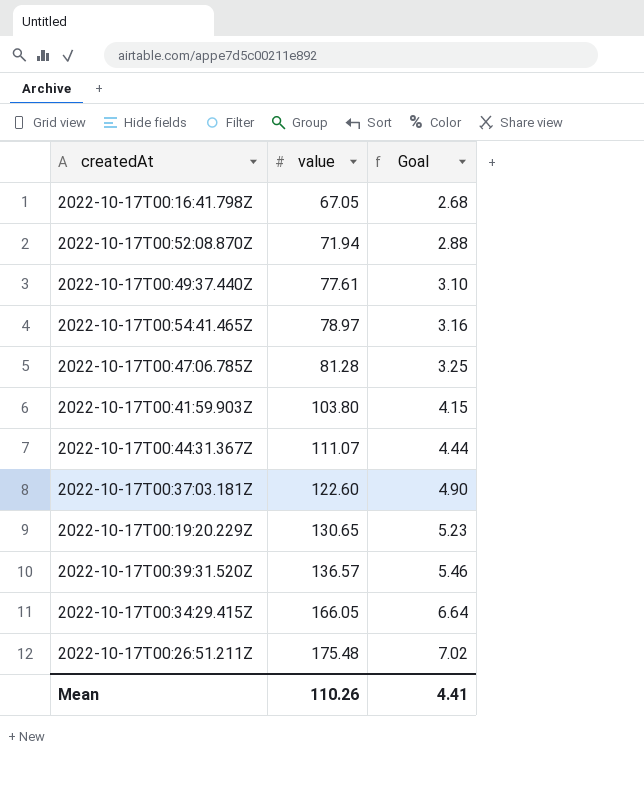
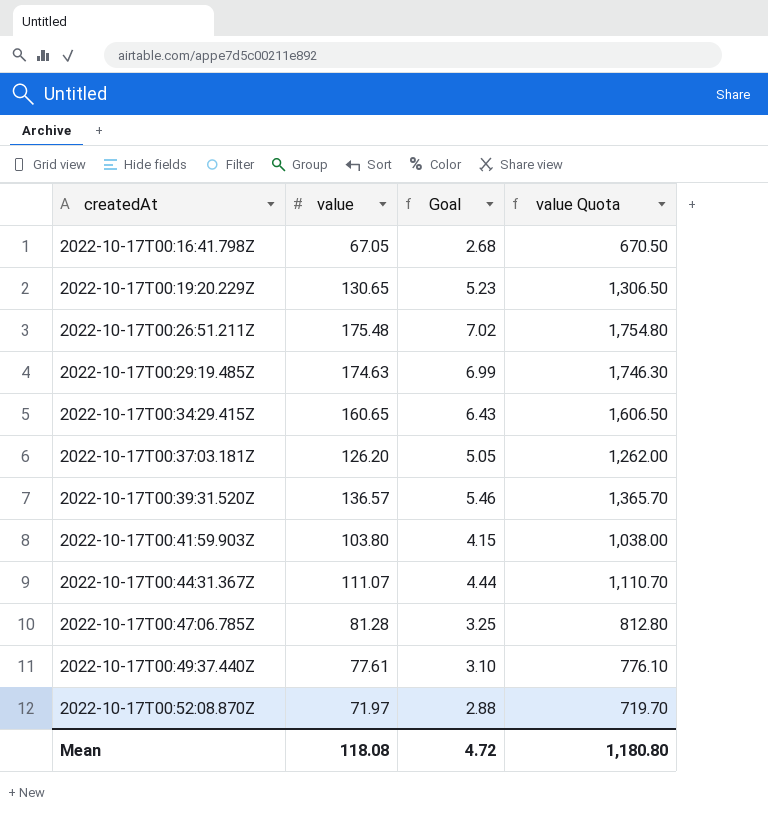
row order: value ascending -> createdAt ascending
column value Quota | formula: none -> [value] * 10
row 2022-10-17T00:54:41.465Z: 78.97 | 3.16 -> none
row 2022-10-17T00:29:19.485Z: none -> 174.63 | 6.99 | 1,746.30
2022-10-17T00:34:29.415Z | value: 166.05 -> 160.65
2022-10-17T00:34:29.415Z | Goal: 6.64 -> 6.43
2022-10-17T00:37:03.181Z | value: 122.60 -> 126.20
2022-10-17T00:37:03.181Z | Goal: 4.90 -> 5.05
2022-10-17T00:52:08.870Z | value: 71.94 -> 71.97
Mean | value: 110.26 -> 118.08
Mean | Goal: 4.41 -> 4.72

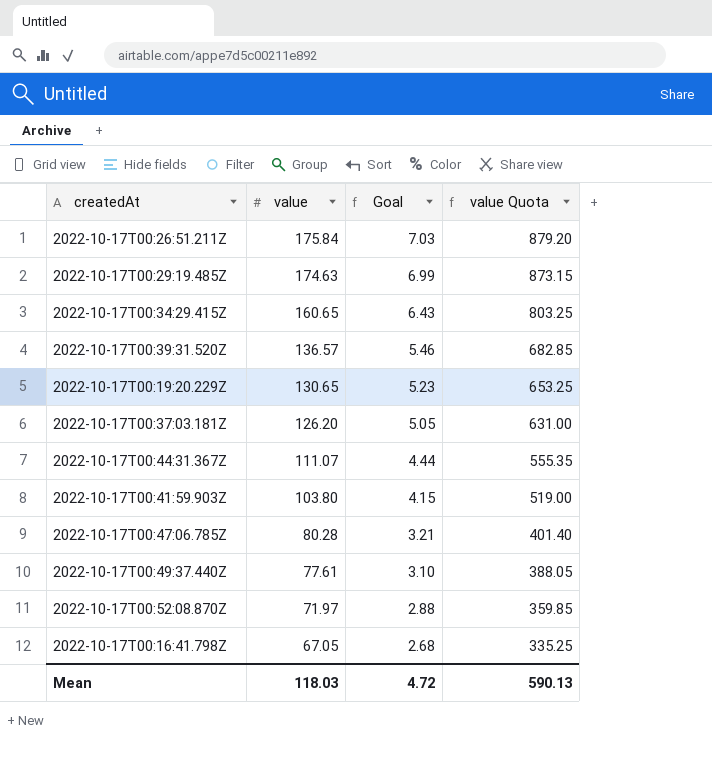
row order: createdAt ascending -> value descending
column value Quota | formula: [value] * 10 -> [value] * 5
2022-10-17T00:26:51.211Z | value: 175.48 -> 175.84
2022-10-17T00:26:51.211Z | Goal: 7.02 -> 7.03
2022-10-17T00:47:06.785Z | value: 81.28 -> 80.28
2022-10-17T00:47:06.785Z | Goal: 3.25 -> 3.21
Mean | value: 118.08 -> 118.03
Mean | value Quota: 1,180.80 -> 590.13

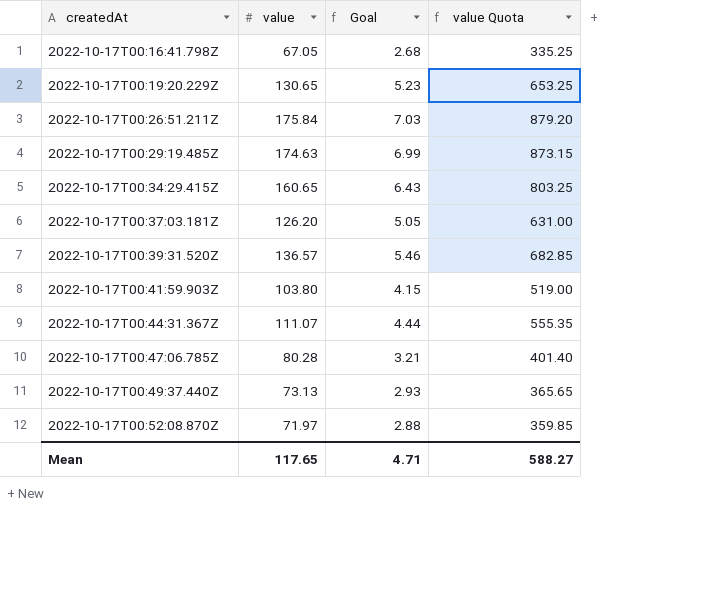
row order: value descending -> createdAt ascending
2022-10-17T00:49:37.440Z | value: 77.61 -> 73.13
2022-10-17T00:49:37.440Z | Goal: 3.10 -> 2.93
2022-10-17T00:49:37.440Z | value Quota: 388.05 -> 365.65
Mean | value: 118.03 -> 117.65
Mean | Goal: 4.72 -> 4.71
Mean | value Quota: 590.13 -> 588.27

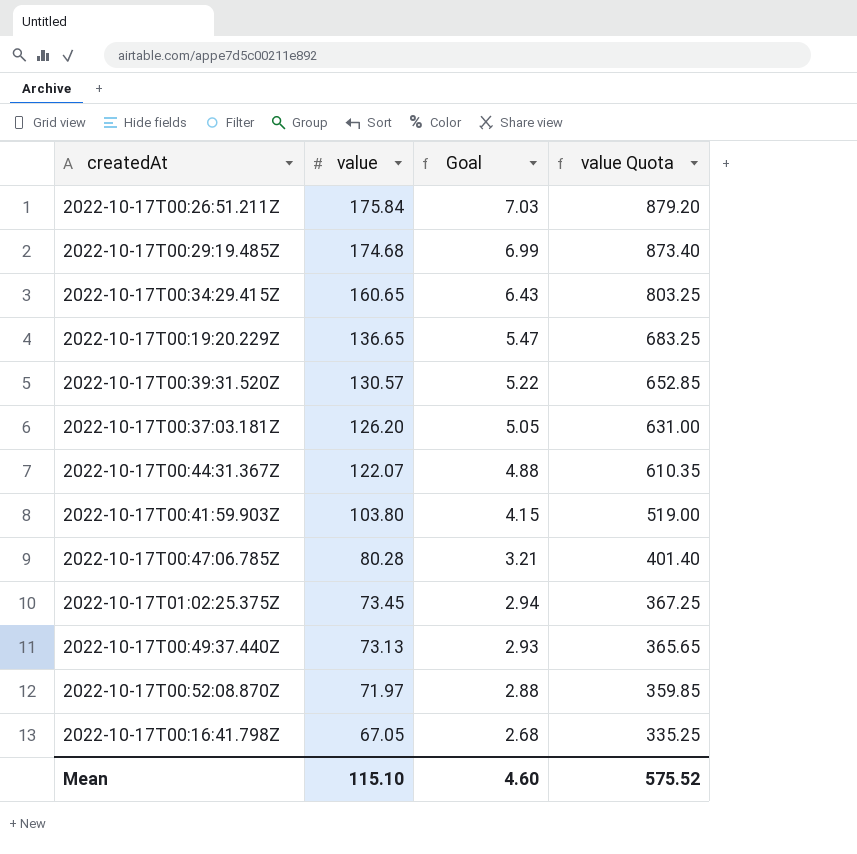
row order: createdAt ascending -> value descending
2022-10-17T00:29:19.485Z | value: 174.63 -> 174.68
2022-10-17T00:29:19.485Z | value Quota: 873.15 -> 873.40
2022-10-17T00:19:20.229Z | value: 130.65 -> 136.65
2022-10-17T00:19:20.229Z | Goal: 5.23 -> 5.47
2022-10-17T00:19:20.229Z | value Quota: 653.25 -> 683.25
2022-10-17T00:39:31.520Z | value: 136.57 -> 130.57
2022-10-17T00:39:31.520Z | Goal: 5.46 -> 5.22
2022-10-17T00:39:31.520Z | value Quota: 682.85 -> 652.85
2022-10-17T00:44:31.367Z | value: 111.07 -> 122.07
2022-10-17T00:44:31.367Z | Goal: 4.44 -> 4.88
2022-10-17T00:44:31.367Z | value Quota: 555.35 -> 610.35
row 2022-10-17T01:02:25.375Z: none -> 73.45 | 2.94 | 367.25
Mean | value: 117.65 -> 115.10
Mean | Goal: 4.71 -> 4.60
Mean | value Quota: 588.27 -> 575.52

